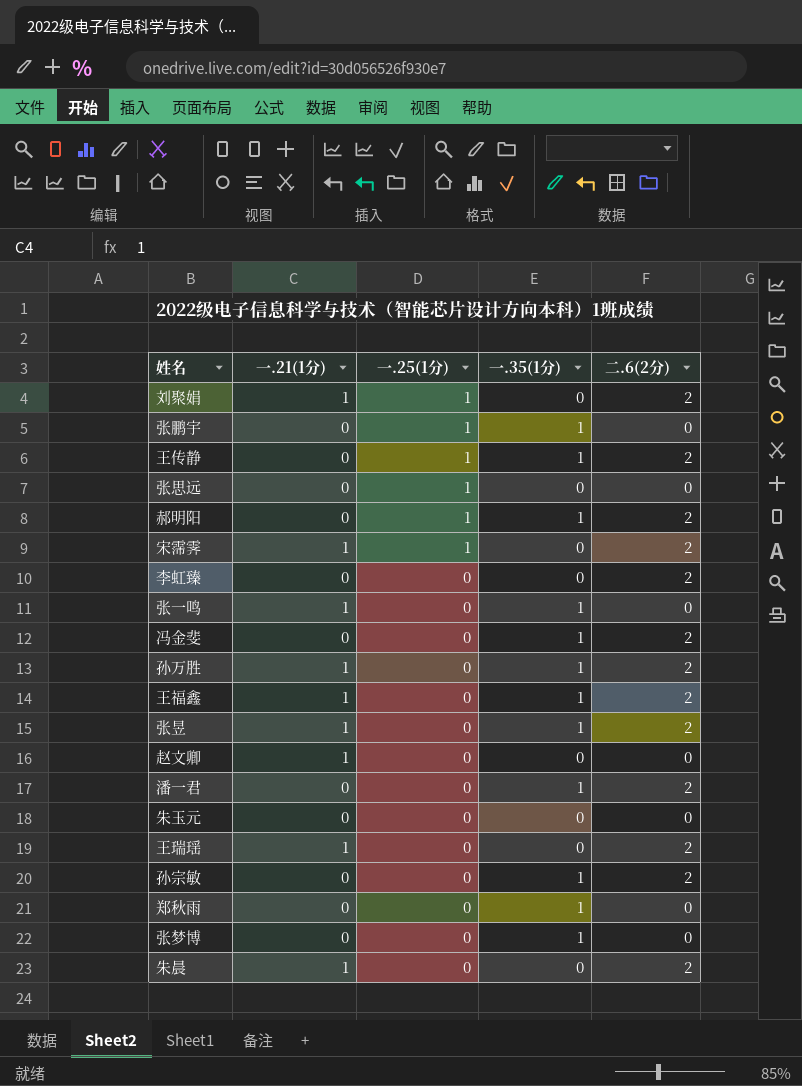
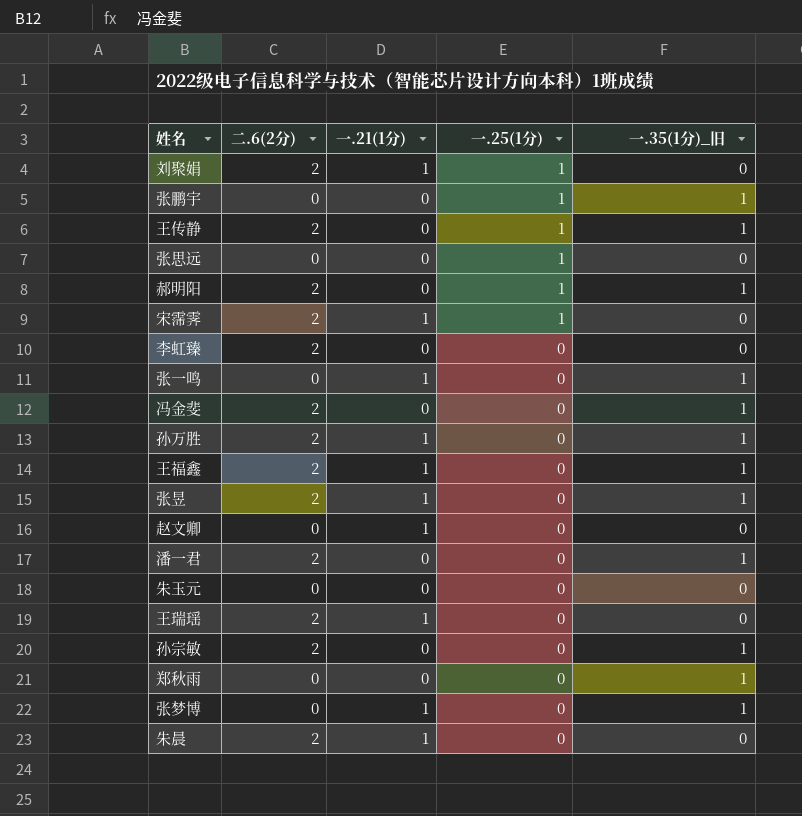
column 二.6(2分) | position: 5 -> 2
column name: 一.35(1分) -> 一.35(1分)_旧
张梦博 | 一.21(1分): 0 -> 1

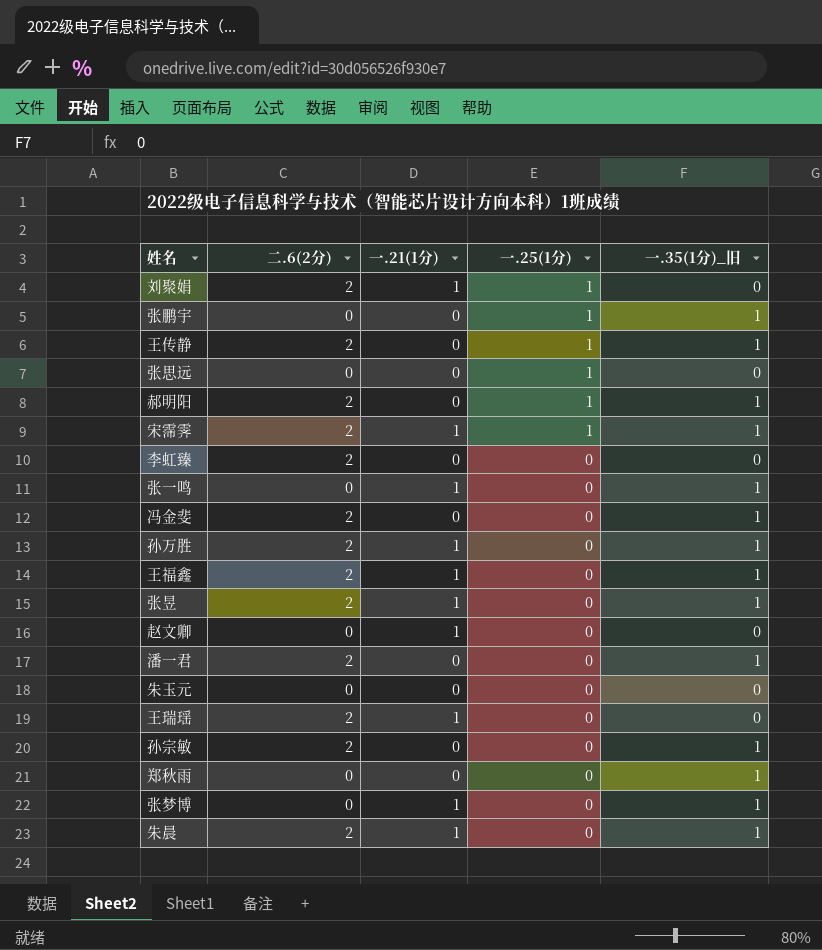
宋霈霁 | 一.35(1分)_旧: 0 -> 1
朱晨 | 一.35(1分)_旧: 0 -> 1

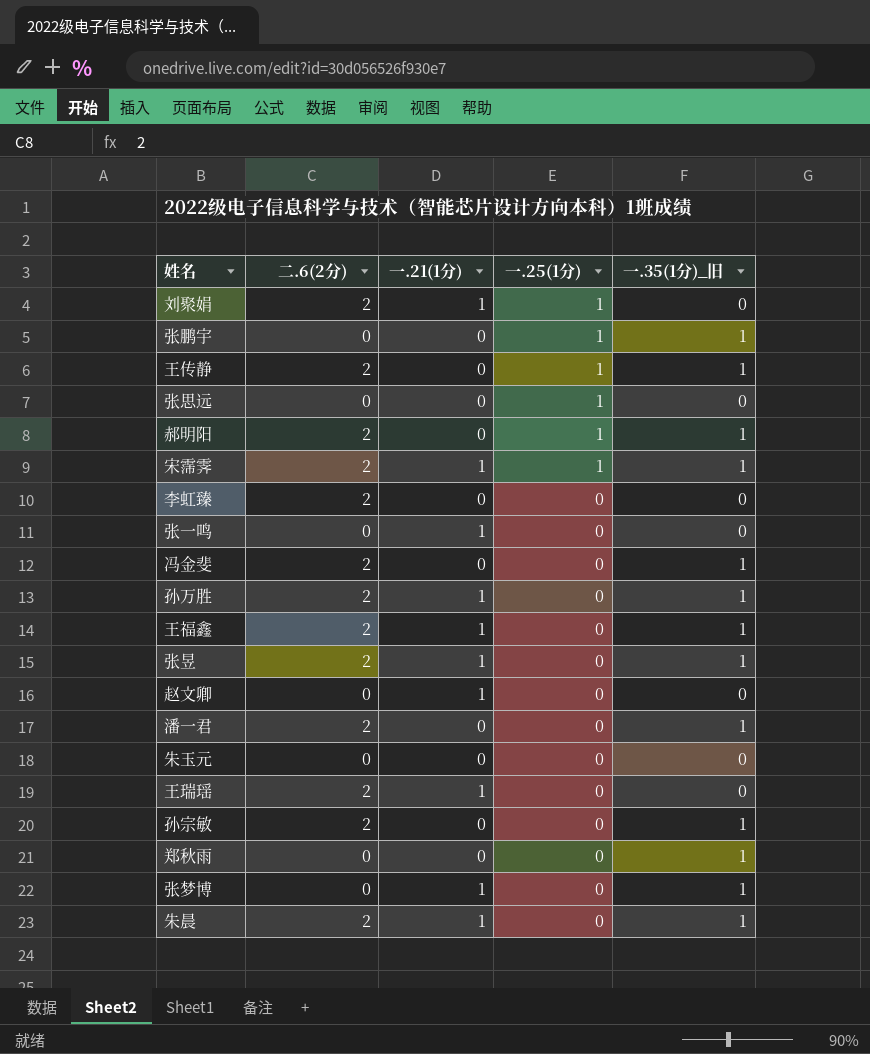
张一鸣 | 一.35(1分)_旧: 1 -> 0

